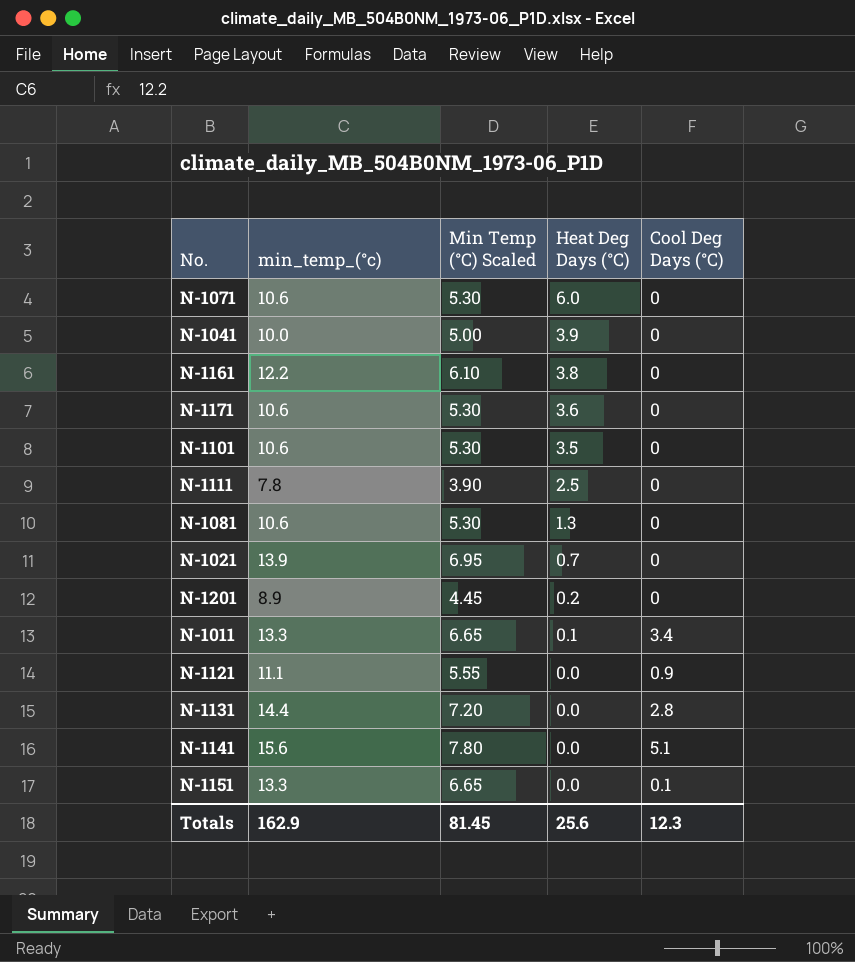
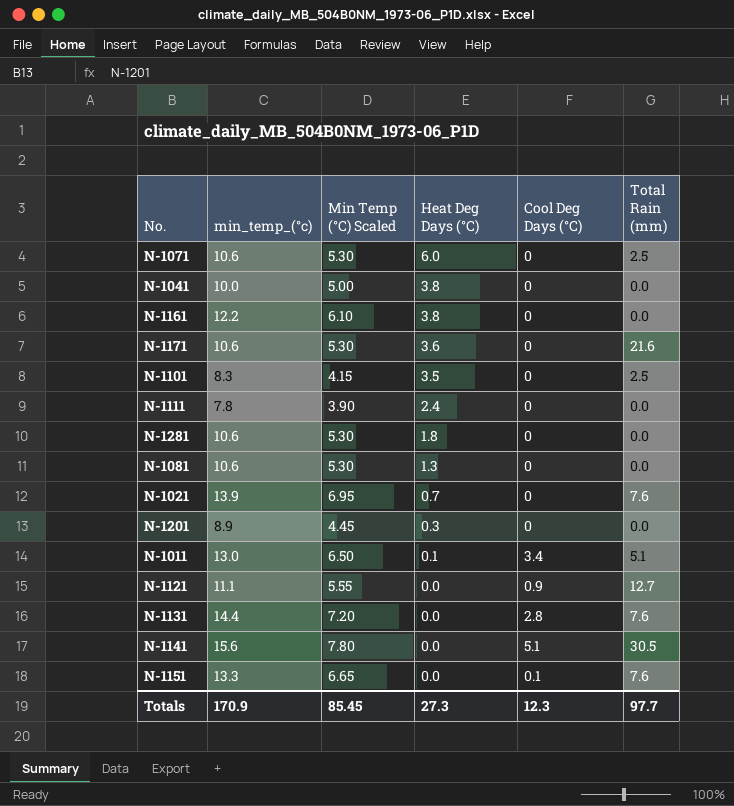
column Total Rain (mm) | position: none -> 6
N-1041 | Heat Deg Days (°C): 3.9 -> 3.8
N-1101 | min_temp_(°c): 10.6 -> 8.3
N-1101 | Min Temp (°C) Scaled: 5.30 -> 4.15
N-1111 | Heat Deg Days (°C): 2.5 -> 2.4
row N-1281: none -> 10.6 | 5.30 | 1.8 | 0 | 0.0
N-1201 | Heat Deg Days (°C): 0.2 -> 0.3
N-1011 | min_temp_(°c): 13.3 -> 13.0
N-1011 | Min Temp (°C) Scaled: 6.65 -> 6.50
Totals | min_temp_(°c): 162.9 -> 170.9
Totals | Min Temp (°C) Scaled: 81.45 -> 85.45
Totals | Heat Deg Days (°C): 25.6 -> 27.3

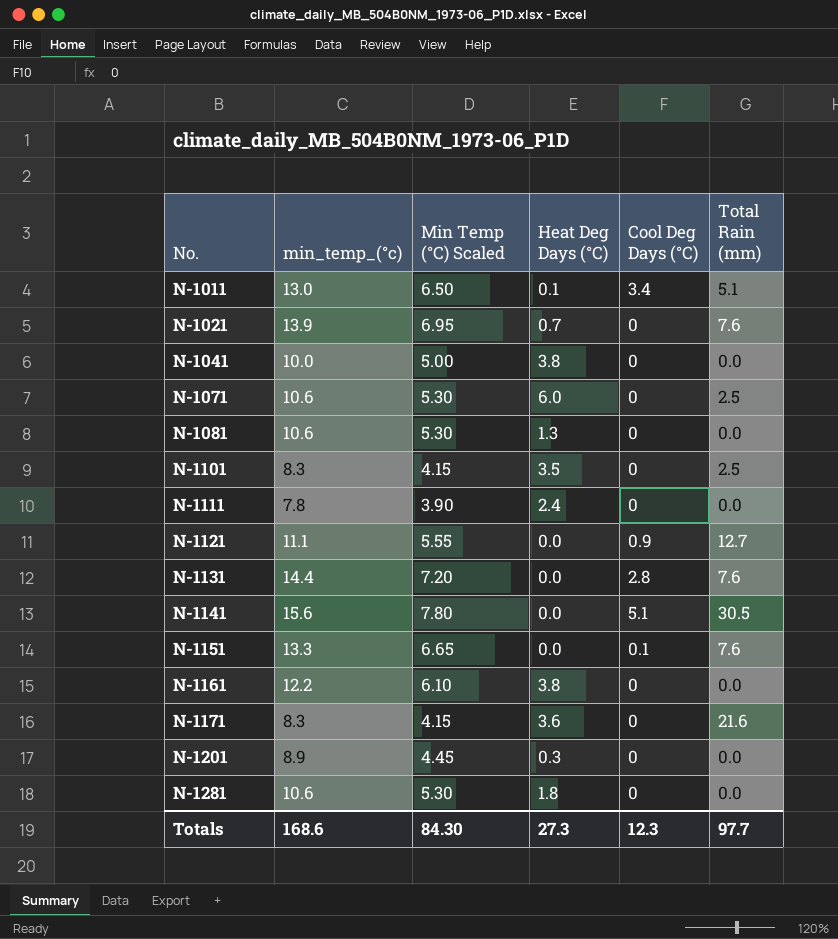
row order: Heat Deg Days (°C) descending -> No. ascending
N-1171 | min_temp_(°c): 10.6 -> 8.3
N-1171 | Min Temp (°C) Scaled: 5.30 -> 4.15
Totals | min_temp_(°c): 170.9 -> 168.6
Totals | Min Temp (°C) Scaled: 85.45 -> 84.30

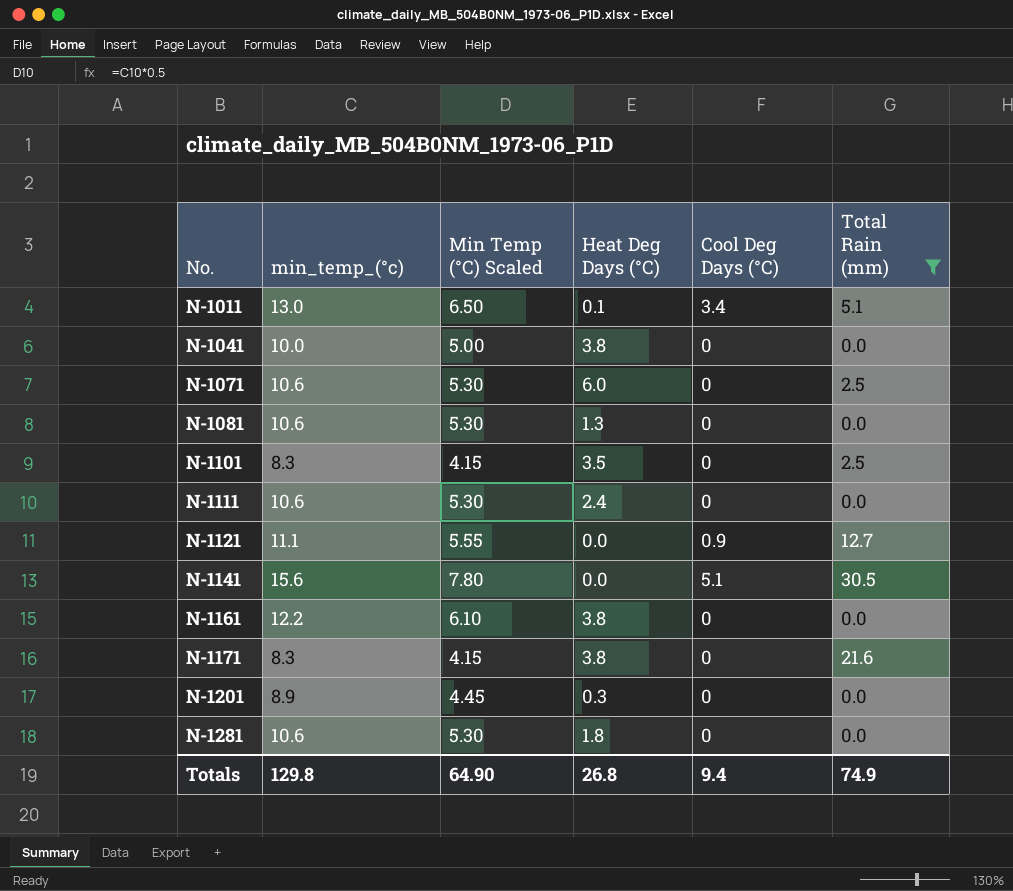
filter: none -> Total Rain (mm) != 7.6
N-1111 | min_temp_(°c): 7.8 -> 10.6
N-1111 | Min Temp (°C) Scaled: 3.90 -> 5.30
N-1171 | Heat Deg Days (°C): 3.6 -> 3.8
Totals | min_temp_(°c): 168.6 -> 129.8
Totals | Min Temp (°C) Scaled: 84.30 -> 64.90
Totals | Heat Deg Days (°C): 27.3 -> 26.8
Totals | Cool Deg Days (°C): 12.3 -> 9.4
Totals | Total Rain (mm): 97.7 -> 74.9

